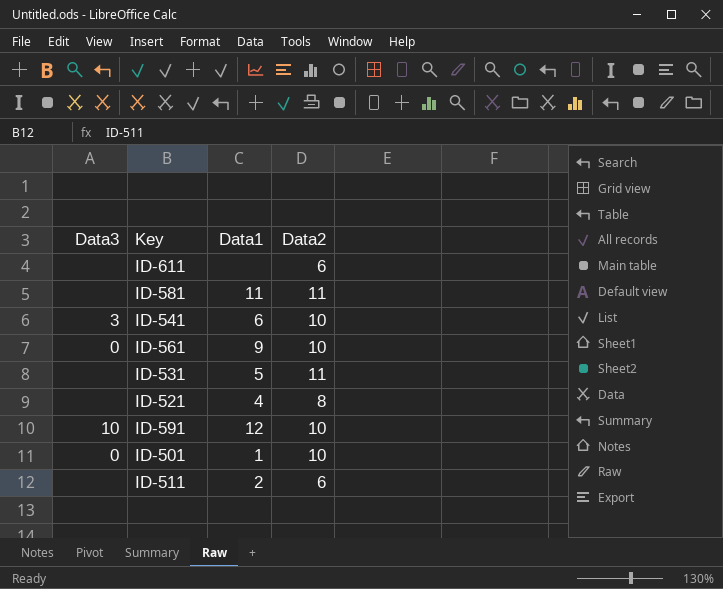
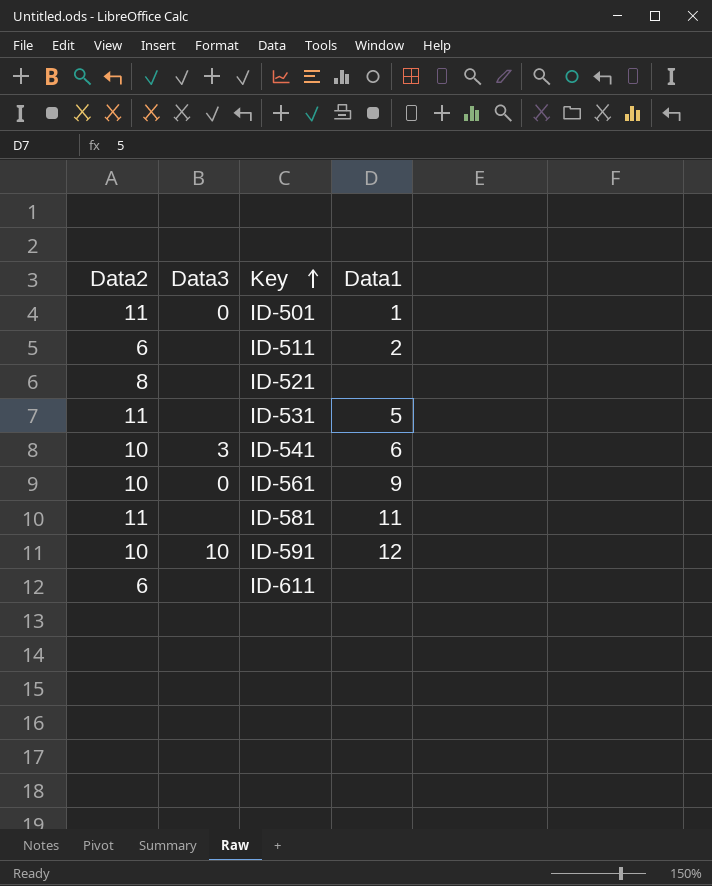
row order: none -> Key ascending
column Data2 | position: 4 -> 1
ID-501 | Data2: 10 -> 11
ID-521 | Data1: 4 -> none

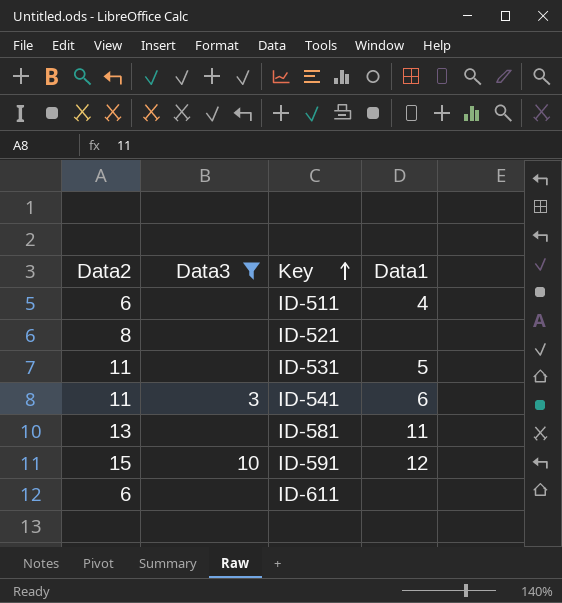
filter: none -> Data3 != 0
ID-511 | Data1: 2 -> 4
ID-541 | Data2: 10 -> 11
ID-581 | Data2: 11 -> 13
ID-591 | Data2: 10 -> 15

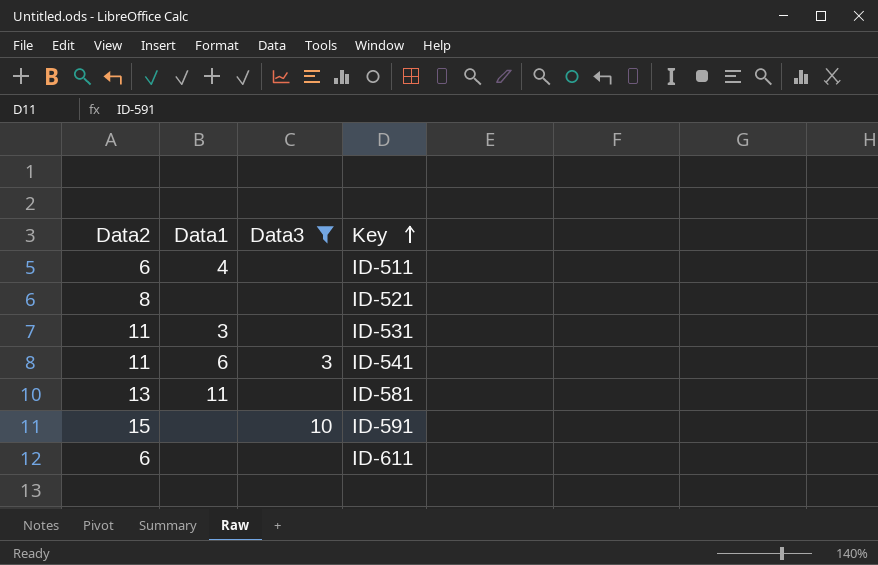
column Data1 | position: 4 -> 2
ID-531 | Data1: 5 -> 3
ID-591 | Data1: 12 -> none

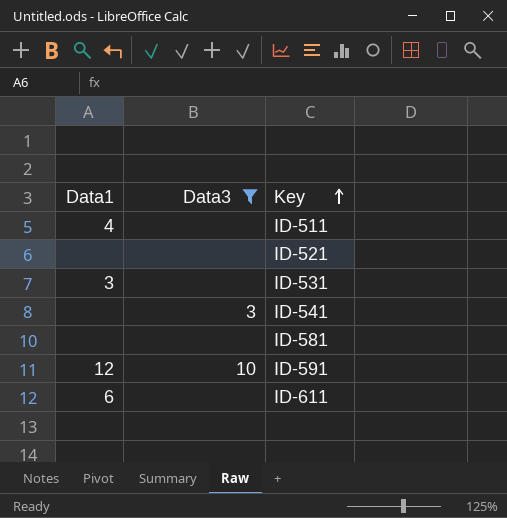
column Data2 | position: 1 -> none
ID-541 | Data1: 6 -> none
ID-581 | Data1: 11 -> none
ID-591 | Data1: none -> 12
ID-611 | Data1: none -> 6

